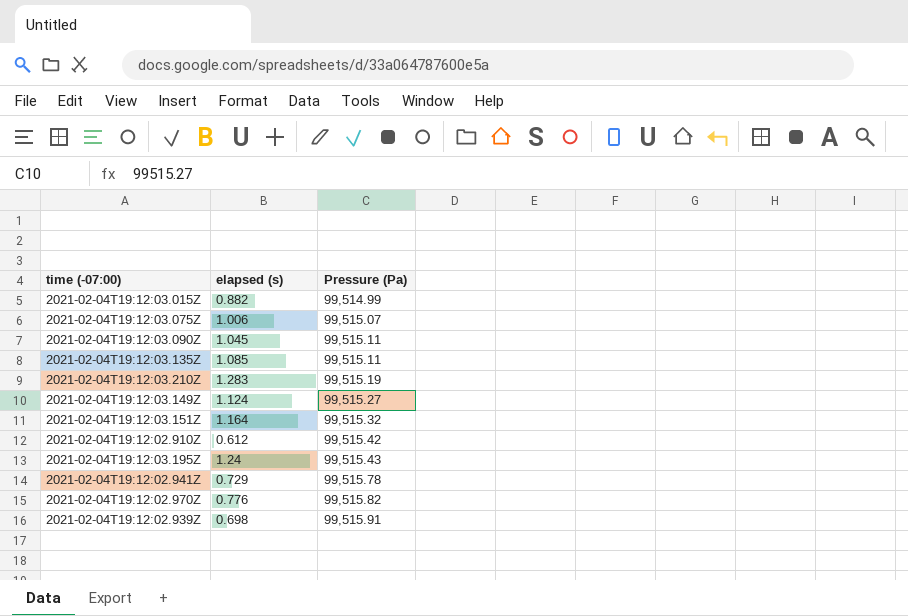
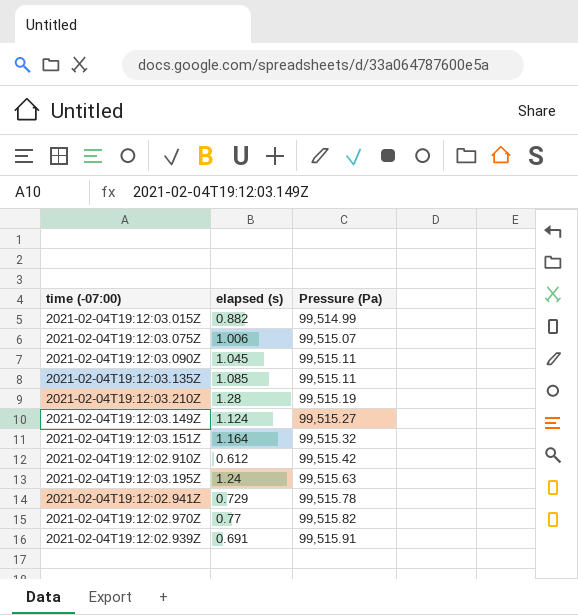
2021-02-04T19:12:03.210Z | elapsed (s): 1.283 -> 1.28
2021-02-04T19:12:03.195Z | Pressure (Pa): 99,515.43 -> 99,515.63
2021-02-04T19:12:02.970Z | elapsed (s): 0.776 -> 0.77
2021-02-04T19:12:02.939Z | elapsed (s): 0.698 -> 0.691

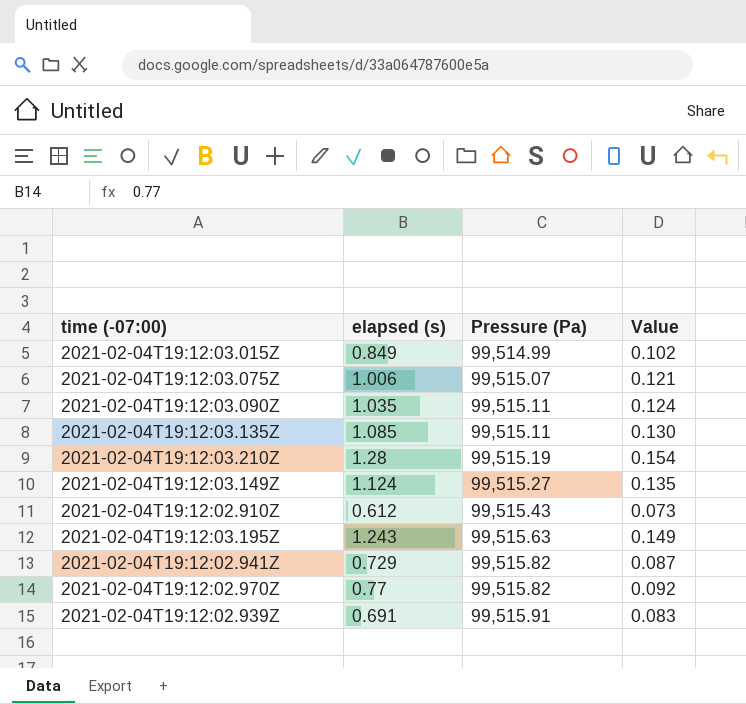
column Value | formula: none -> [elapsed (s)] * 0.12
row 2021-02-04T19:12:03.151Z: 1.164 | 99,515.32 -> none
2021-02-04T19:12:03.015Z | elapsed (s): 0.882 -> 0.849
2021-02-04T19:12:03.090Z | elapsed (s): 1.045 -> 1.035
2021-02-04T19:12:02.910Z | Pressure (Pa): 99,515.42 -> 99,515.43
2021-02-04T19:12:03.195Z | elapsed (s): 1.24 -> 1.243
2021-02-04T19:12:02.941Z | Pressure (Pa): 99,515.78 -> 99,515.82

